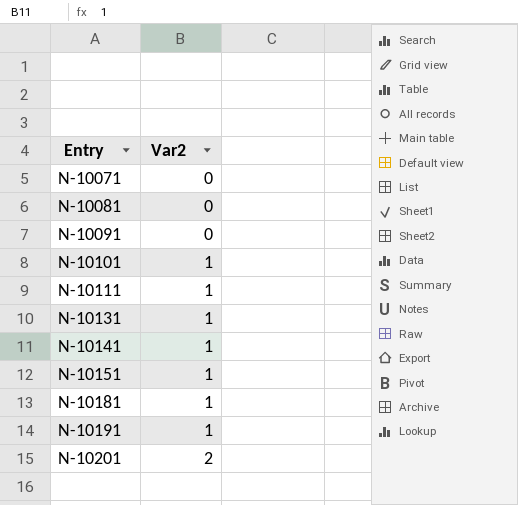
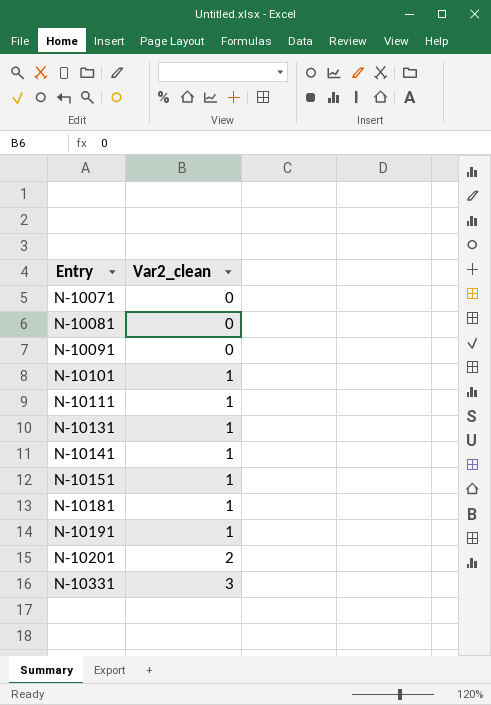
column name: Var2 -> Var2_clean
row N-10331: none -> 3

